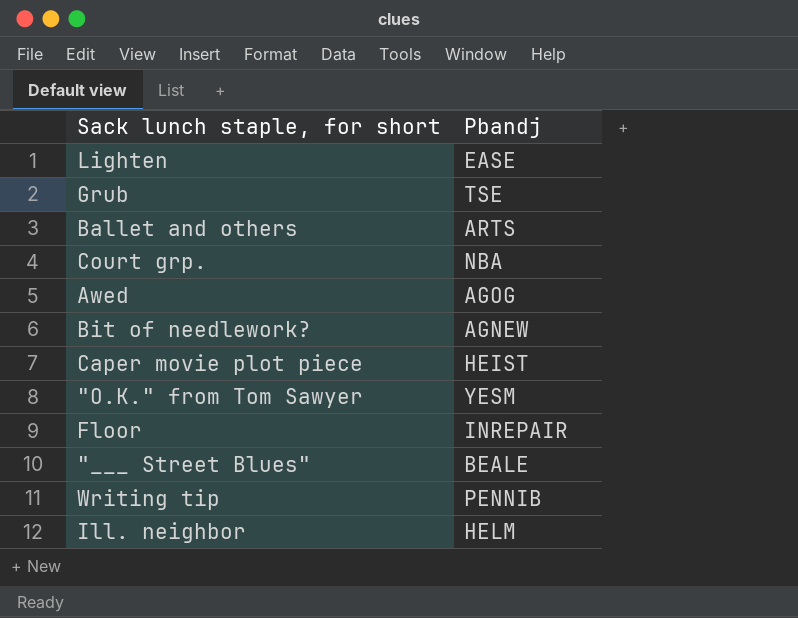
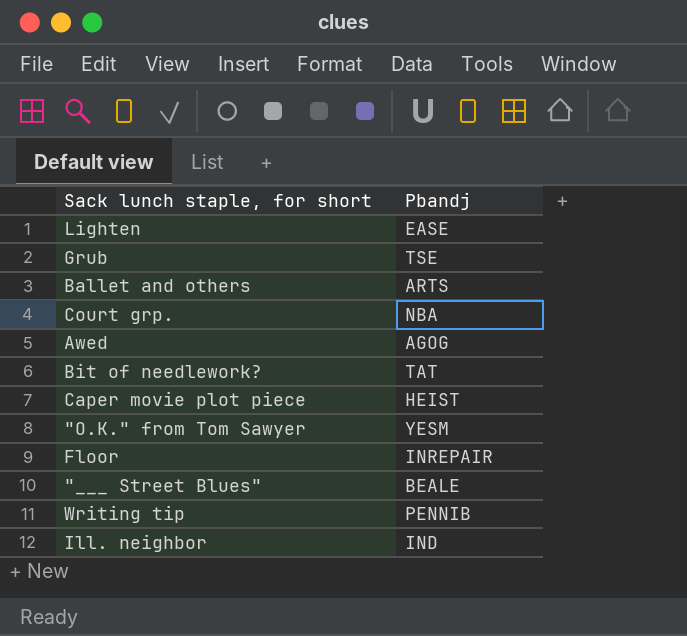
Bit of needlework? | Pbandj: AGNEW -> TAT
Ill. neighbor | Pbandj: HELM -> IND

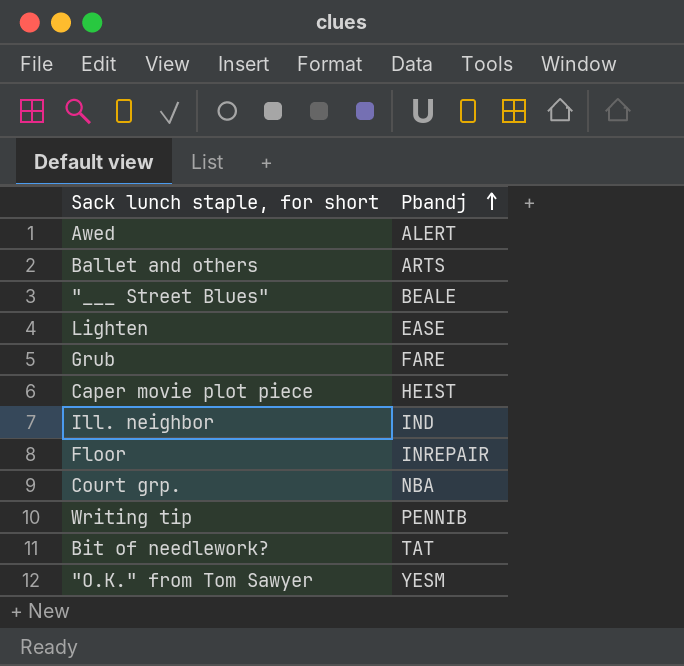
row order: none -> Pbandj ascending
Awed | Pbandj: AGOG -> ALERT
Grub | Pbandj: TSE -> FARE

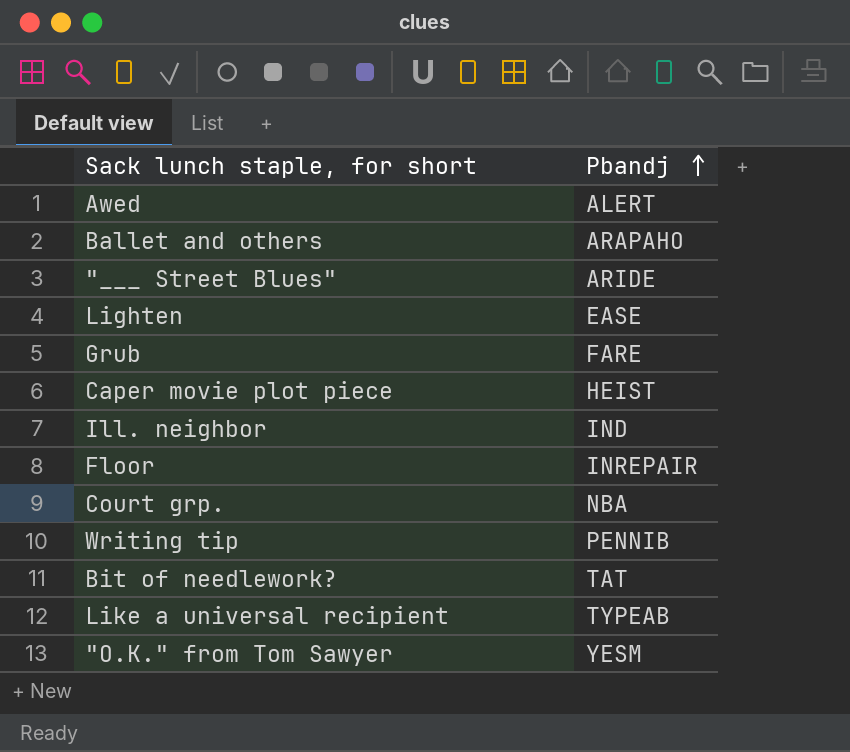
Ballet and others | Pbandj: ARTS -> ARAPAHO
"___ Street Blues" | Pbandj: BEALE -> ARIDE
row Like a universal recipient: none -> TYPEAB

